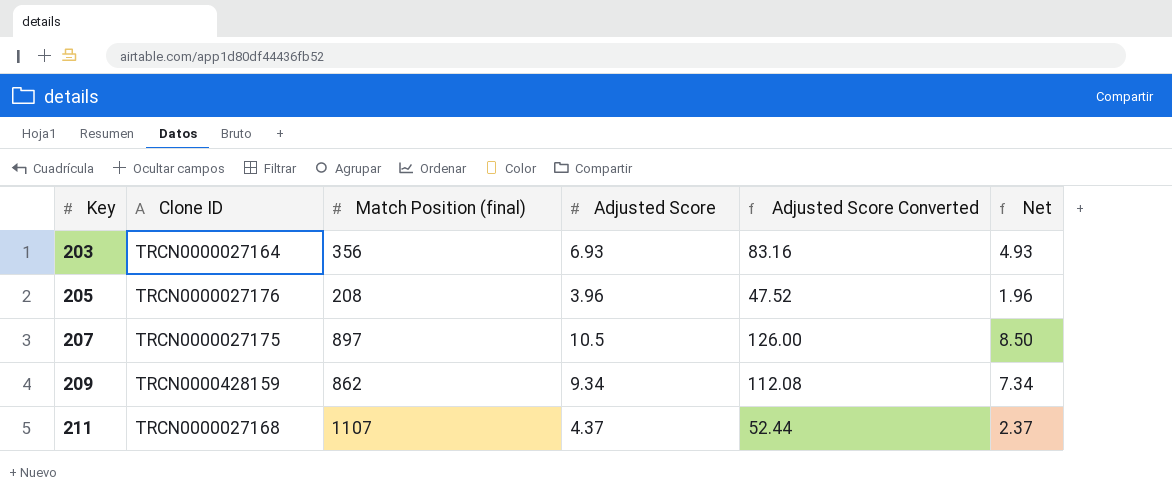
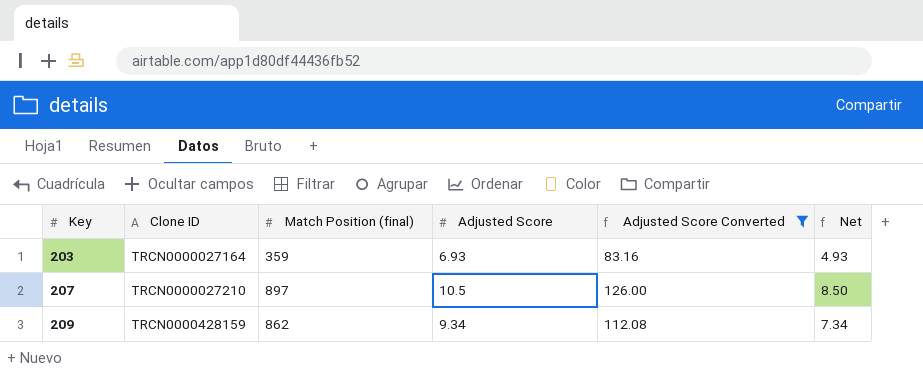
filter: none -> Adjusted Score Converted >= 83.16
203 | Match Position (final): 356 -> 359
207 | Clone ID: TRCN0000027175 -> TRCN0000027210

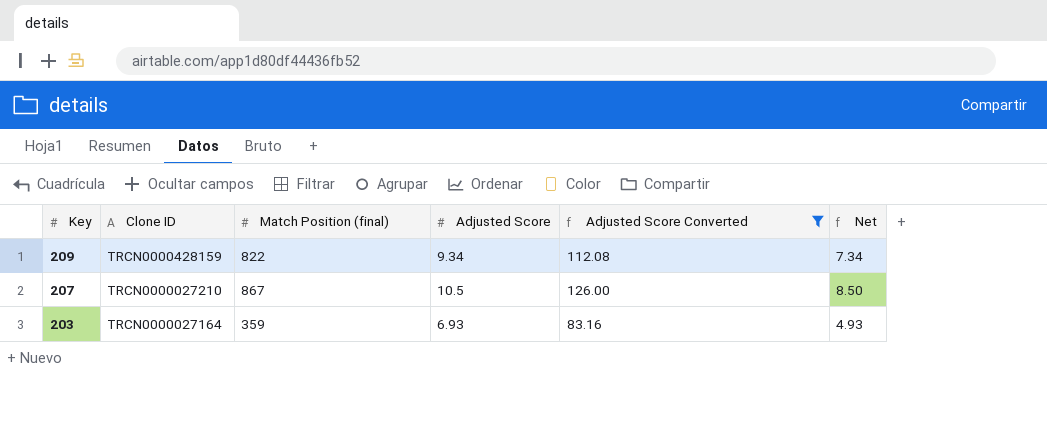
row order: Key ascending -> Key descending
209 | Match Position (final): 862 -> 822
207 | Match Position (final): 897 -> 867

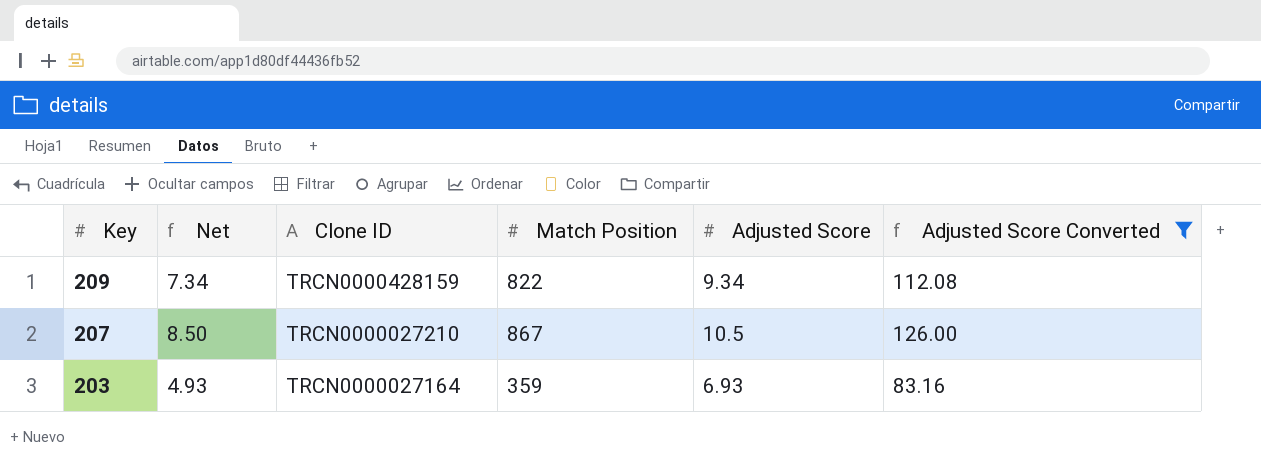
column Net | position: 6 -> 2
column name: Match Position (final) -> Match Position

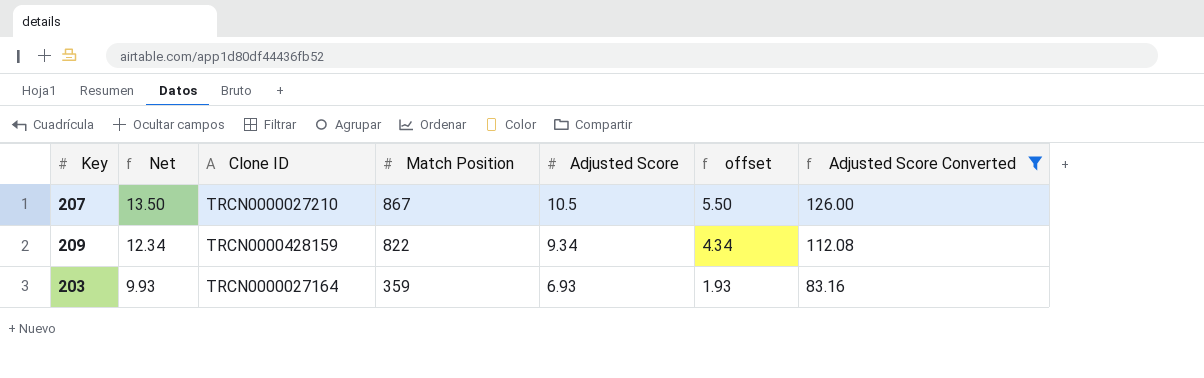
row order: Key descending -> Net descending
column Net | formula: [Adjusted Score] - 2 -> [Adjusted Score] + 3
column offset | formula: none -> [Adjusted Score] - 5

